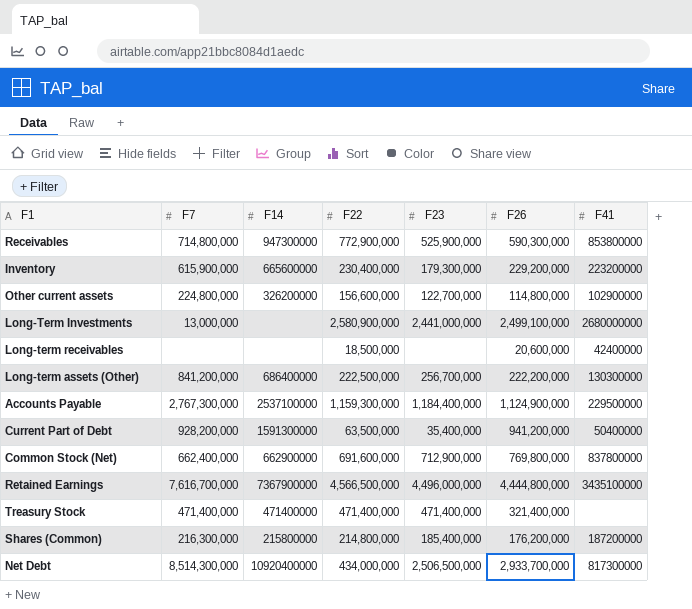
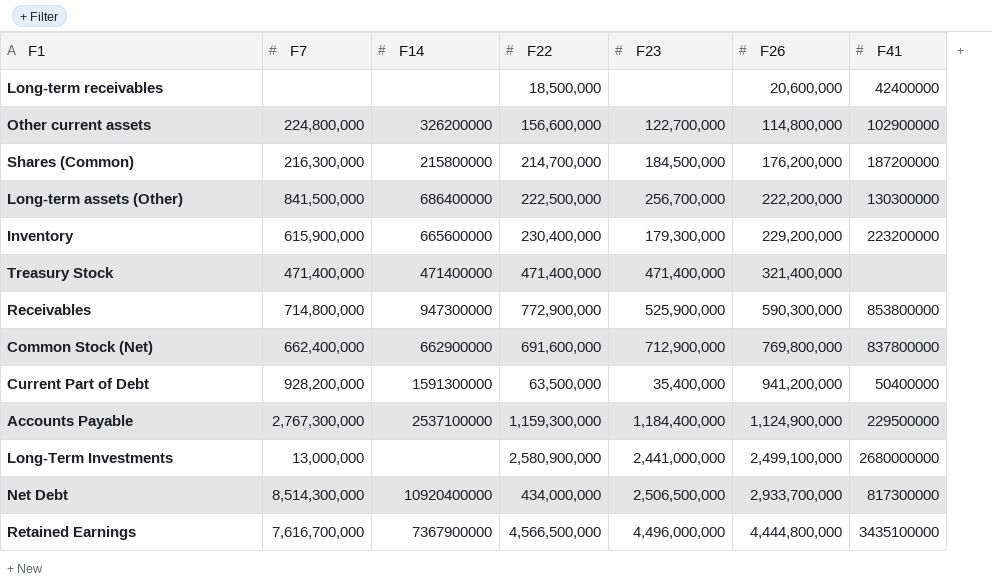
row order: none -> F26 ascending
Shares (Common) | F22: 214,800,000 -> 214,700,000
Shares (Common) | F23: 185,400,000 -> 184,500,000
Long-term assets (Other) | F7: 841,200,000 -> 841,500,000

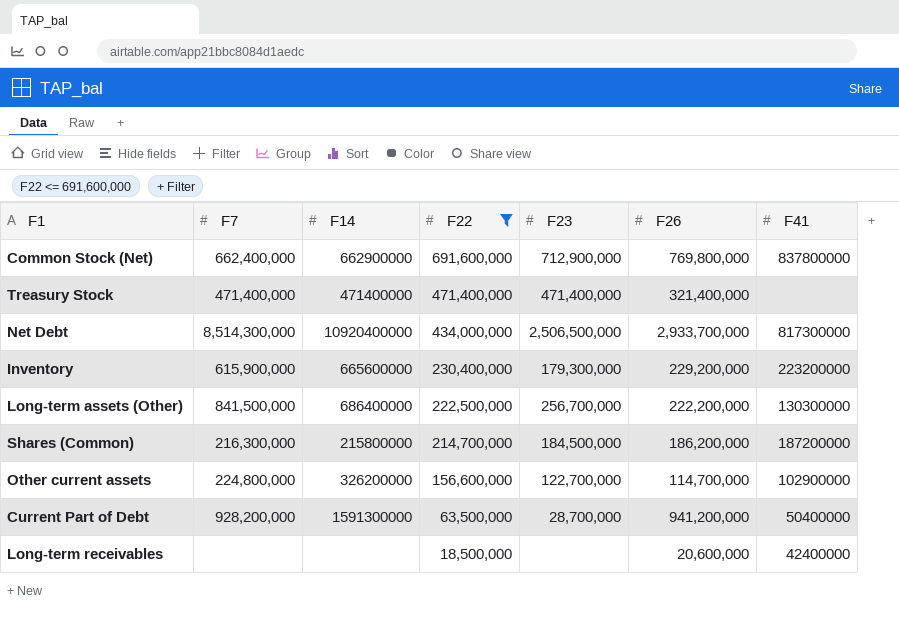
filter: none -> F22 <= 691,600,000
row order: F26 ascending -> F22 descending
Shares (Common) | F26: 176,200,000 -> 186,200,000
Other current assets | F26: 114,800,000 -> 114,700,000
Current Part of Debt | F23: 35,400,000 -> 28,700,000

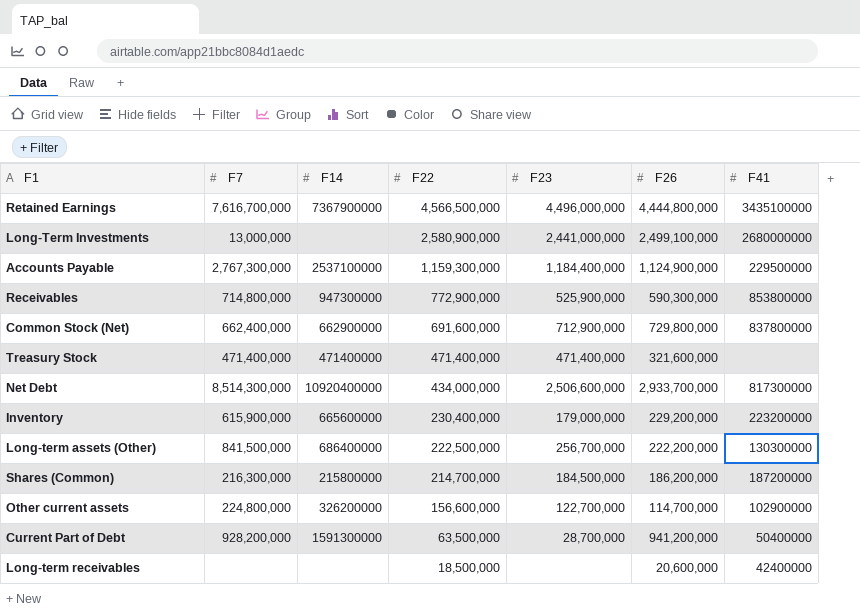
filter: F22 <= 691,600,000 -> none
Common Stock (Net) | F26: 769,800,000 -> 729,800,000
Treasury Stock | F26: 321,400,000 -> 321,600,000
Net Debt | F23: 2,506,500,000 -> 2,506,600,000
Inventory | F23: 179,300,000 -> 179,000,000

